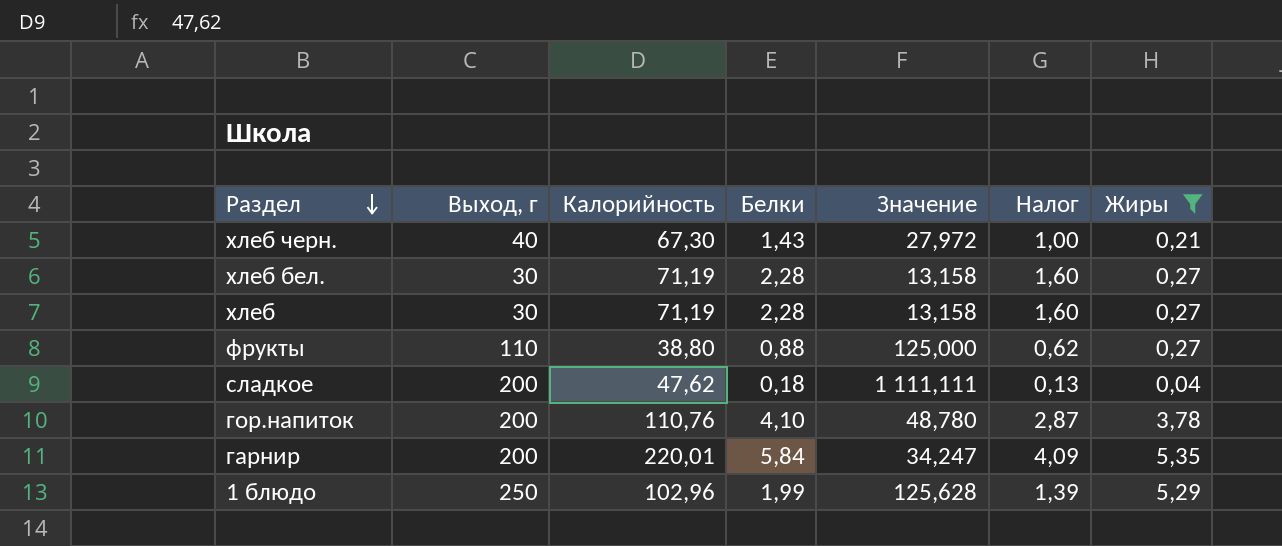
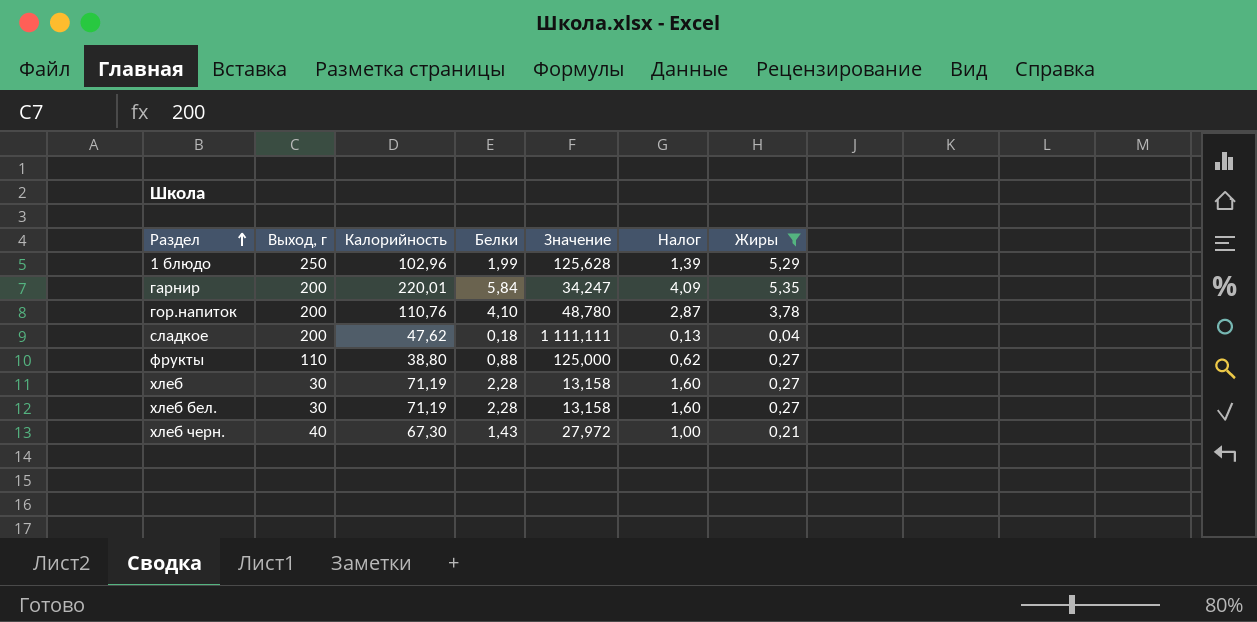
row order: Раздел descending -> Раздел ascending

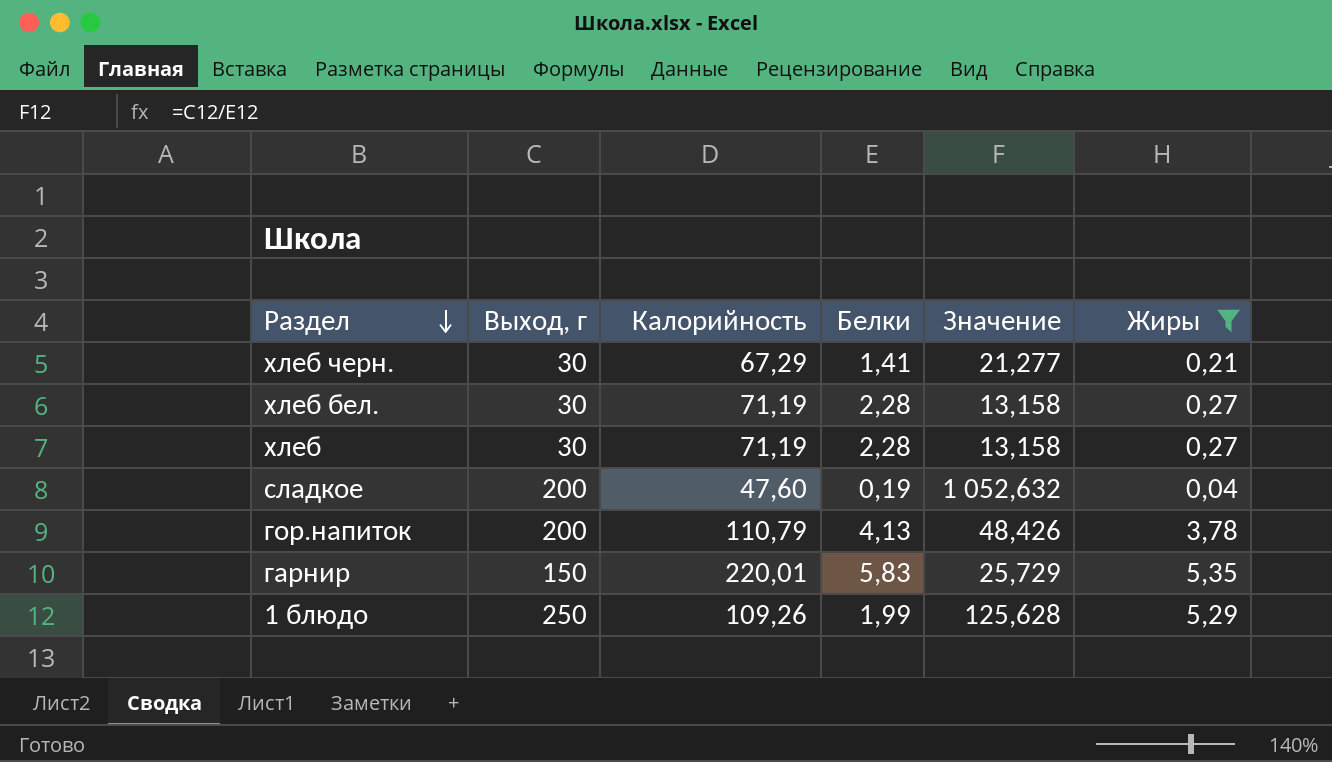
row order: Раздел ascending -> Раздел descending
column Налог | formula: [Белки] * 0,7 -> none
row фрукты: 110 | 38,80 | 0,88 | 125,000 | 0,62 | 0,27 -> none
хлеб черн. | Выход, г: 40 -> 30
хлеб черн. | Калорийность: 67,30 -> 67,29
хлеб черн. | Белки: 1,43 -> 1,41
хлеб черн. | Значение: 27,972 -> 21,277
сладкое | Калорийность: 47,62 -> 47,60
сладкое | Белки: 0,18 -> 0,19
сладкое | Значение: 1 111,111 -> 1 052,632
гор.напиток | Калорийность: 110,76 -> 110,79
гор.напиток | Белки: 4,10 -> 4,13
гор.напиток | Значение: 48,780 -> 48,426
гарнир | Выход, г: 200 -> 150
гарнир | Белки: 5,84 -> 5,83
гарнир | Значение: 34,247 -> 25,729
1 блюдо | Калорийность: 102,96 -> 109,26

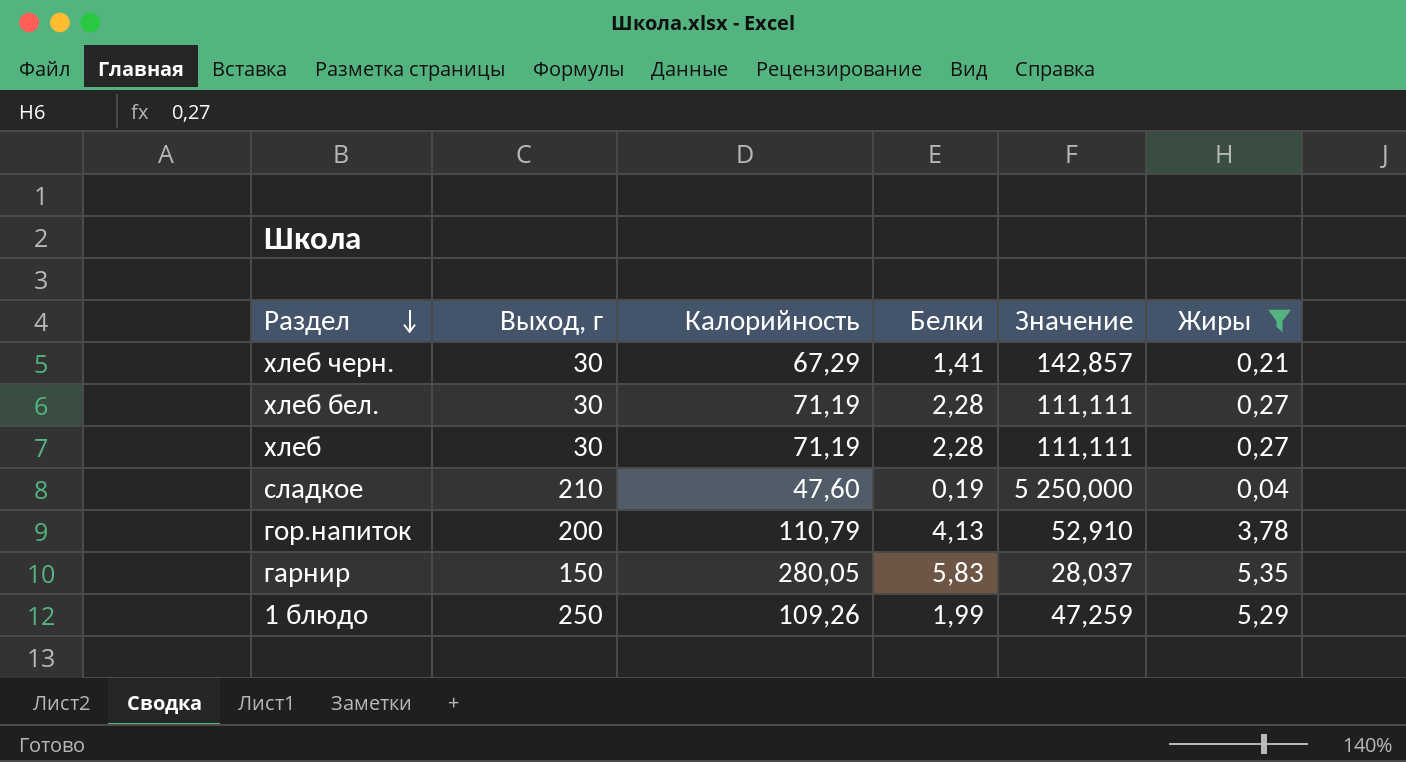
column Значение | formula: [Выход, г] / [Белки] -> [Выход, г] / [Жиры]
сладкое | Выход, г: 200 -> 210
гарнир | Калорийность: 220,01 -> 280,05

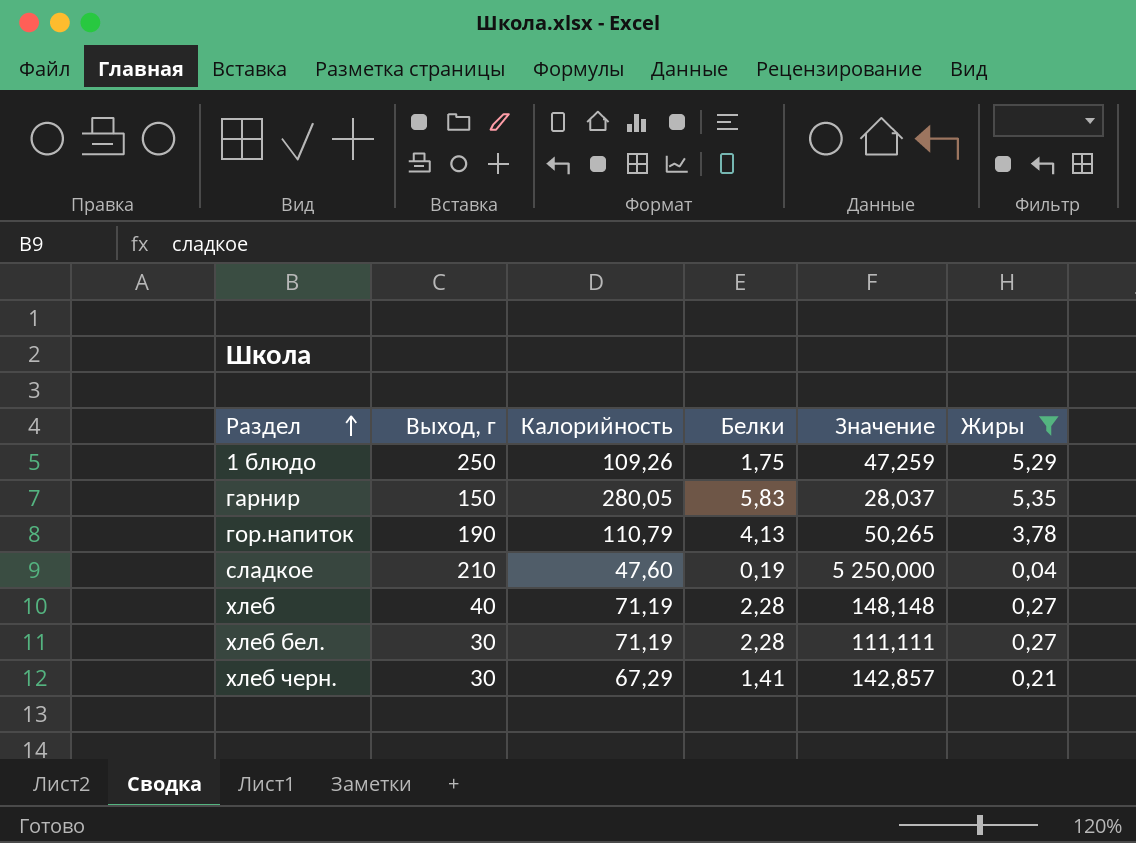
row order: Раздел descending -> Раздел ascending
1 блюдо | Белки: 1,99 -> 1,75
гор.напиток | Выход, г: 200 -> 190
гор.напиток | Значение: 52,910 -> 50,265
хлеб | Выход, г: 30 -> 40
хлеб | Значение: 111,111 -> 148,148

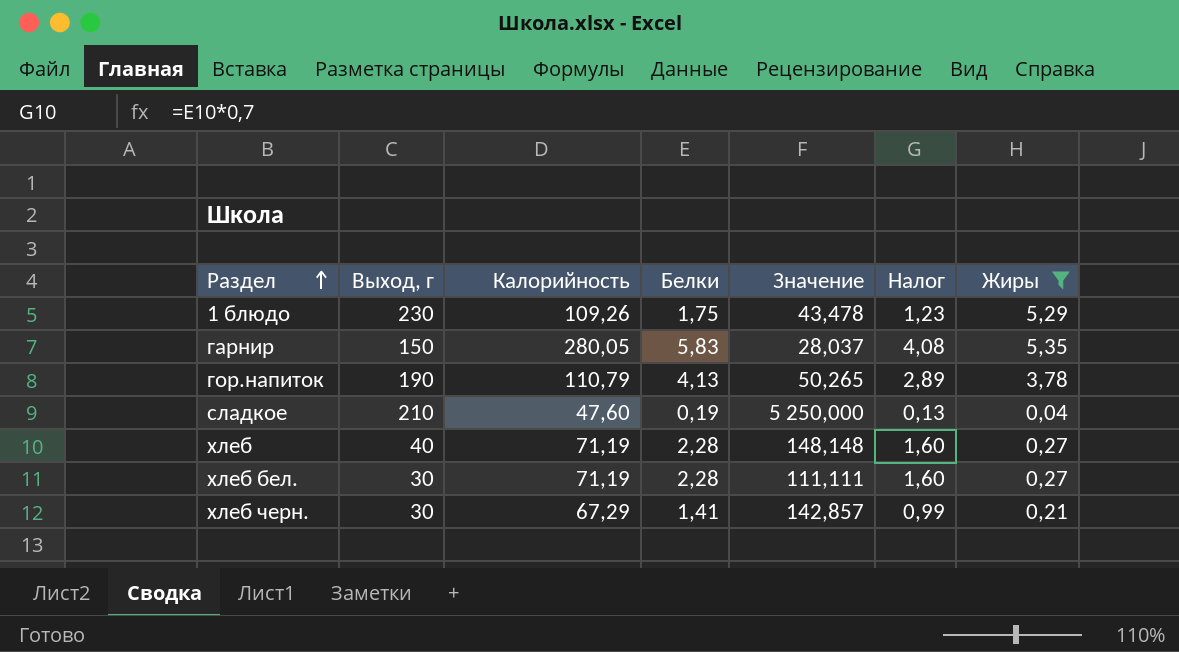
column Налог | formula: none -> [Белки] * 0,7
1 блюдо | Выход, г: 250 -> 230
1 блюдо | Значение: 47,259 -> 43,478

